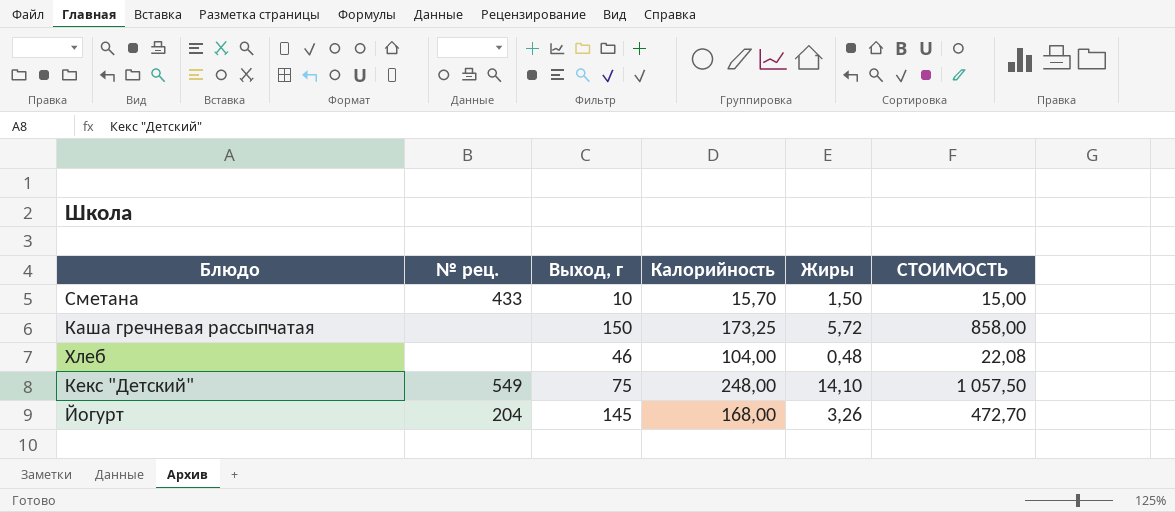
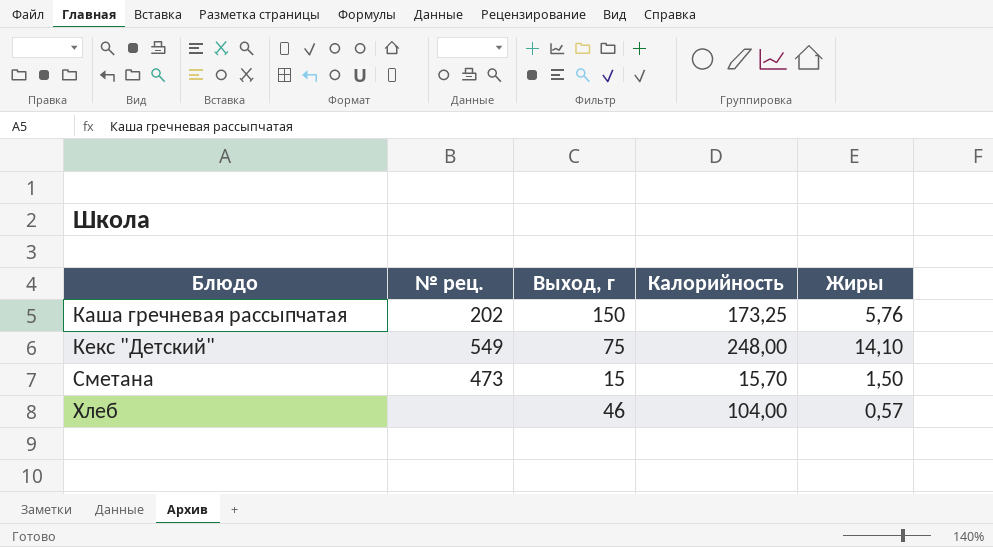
row order: none -> Блюдо ascending
column СТОИМОСТЬ | formula: [Выход, г] * [Жиры] -> none
row Йогурт: 204 | 145 | 168,00 | 3,26 | 472,70 -> none
Каша гречневая рассыпчатая | № рец.: none -> 202
Каша гречневая рассыпчатая | Жиры: 5,72 -> 5,76
Сметана | № рец.: 433 -> 473
Сметана | Выход, г: 10 -> 15
Хлеб | Жиры: 0,48 -> 0,57

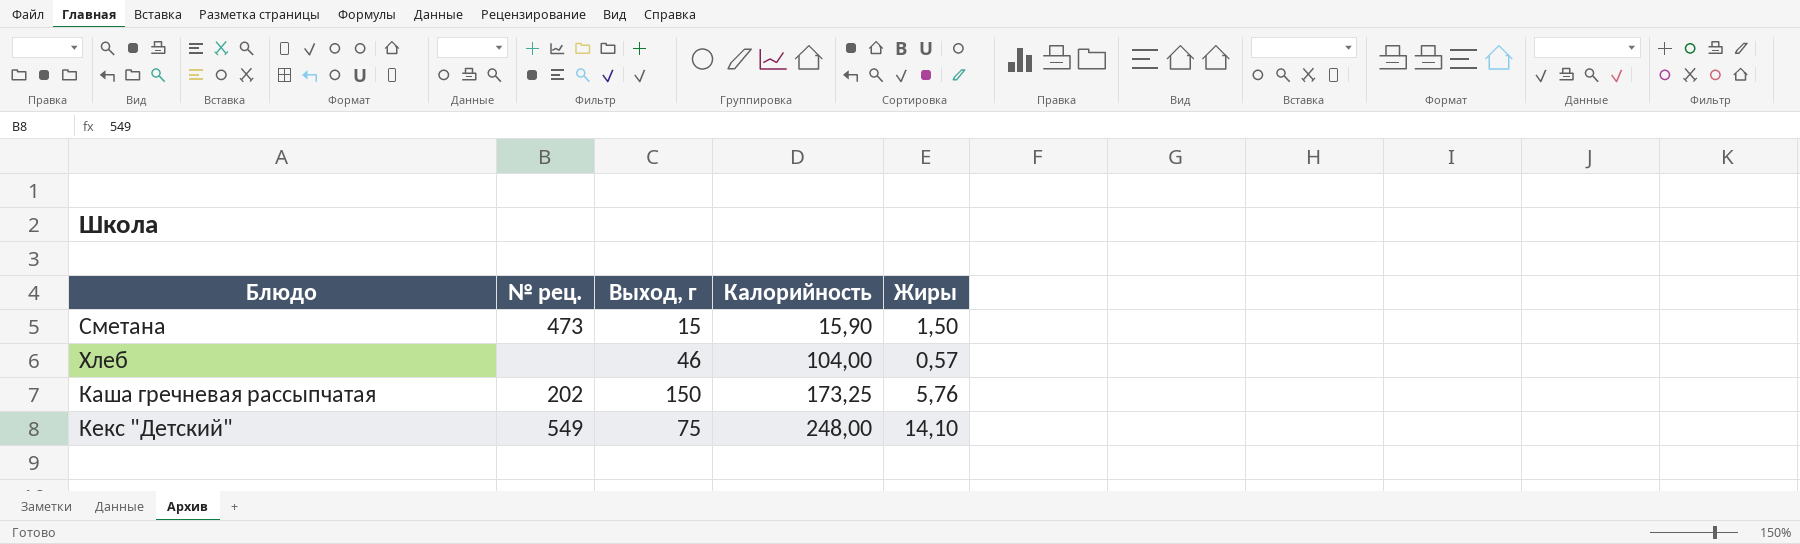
row order: Блюдо ascending -> Калорийность ascending
Сметана | Калорийность: 15,70 -> 15,90

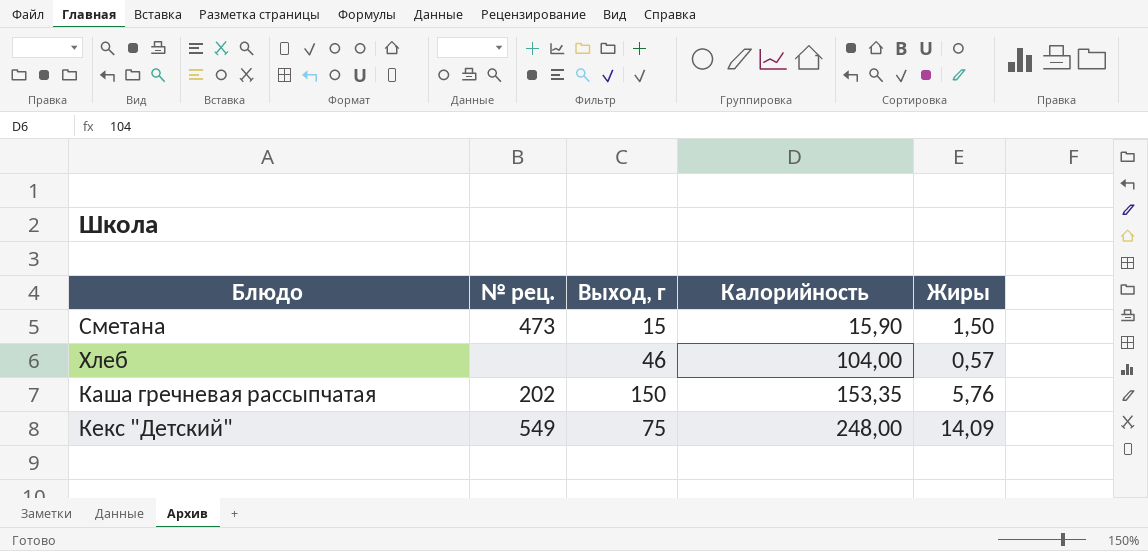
Каша гречневая рассыпчатая | Калорийность: 173,25 -> 153,35
Кекс "Детский" | Жиры: 14,10 -> 14,09

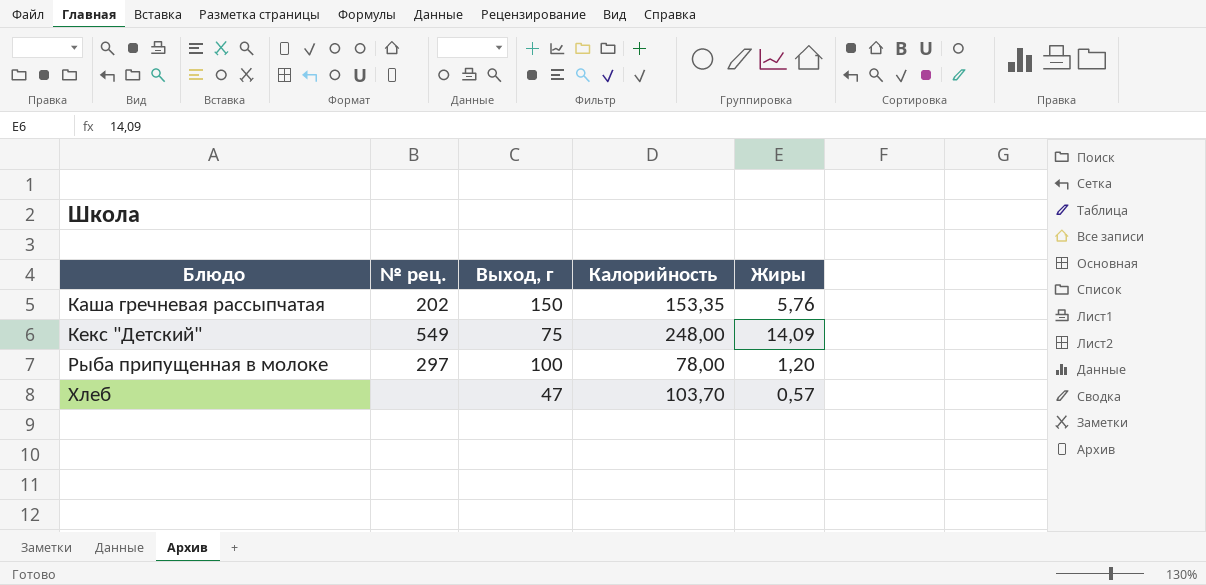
row order: Калорийность ascending -> Блюдо ascending
row Сметана: 473 | 15 | 15,90 | 1,50 -> none
row Рыба припущенная в молоке: none -> 297 | 100 | 78,00 | 1,20
Хлеб | Выход, г: 46 -> 47
Хлеб | Калорийность: 104,00 -> 103,70

